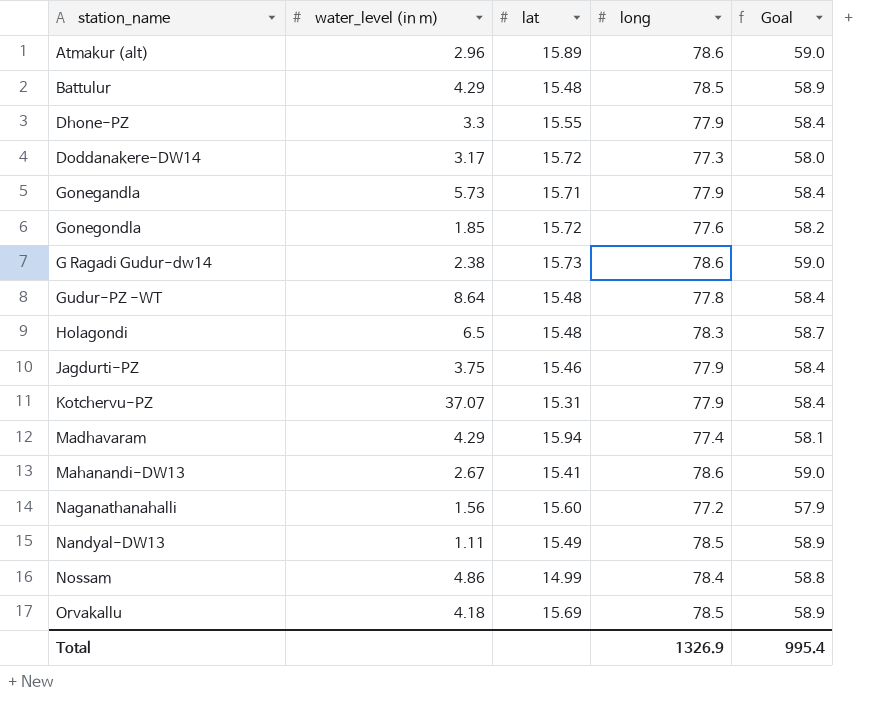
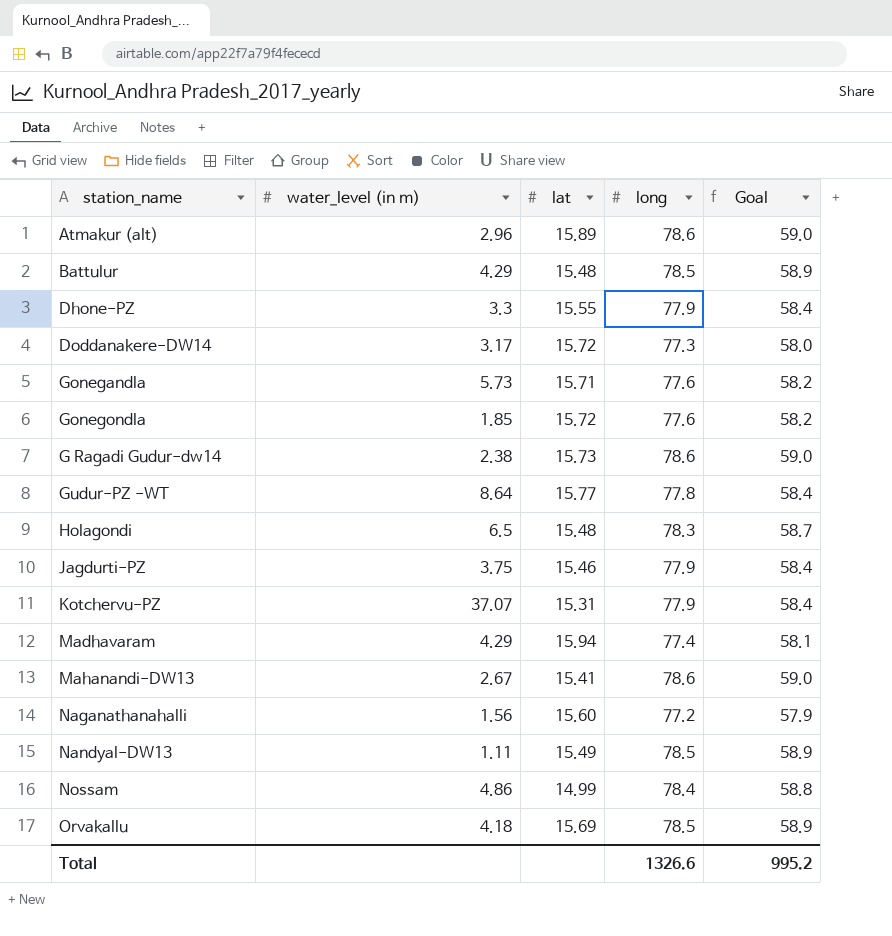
Gonegandla | long: 77.9 -> 77.6
Gonegandla | Goal: 58.4 -> 58.2
Gudur-PZ -WT | lat: 15.48 -> 15.77
Total | long: 1326.9 -> 1326.6
Total | Goal: 995.4 -> 995.2

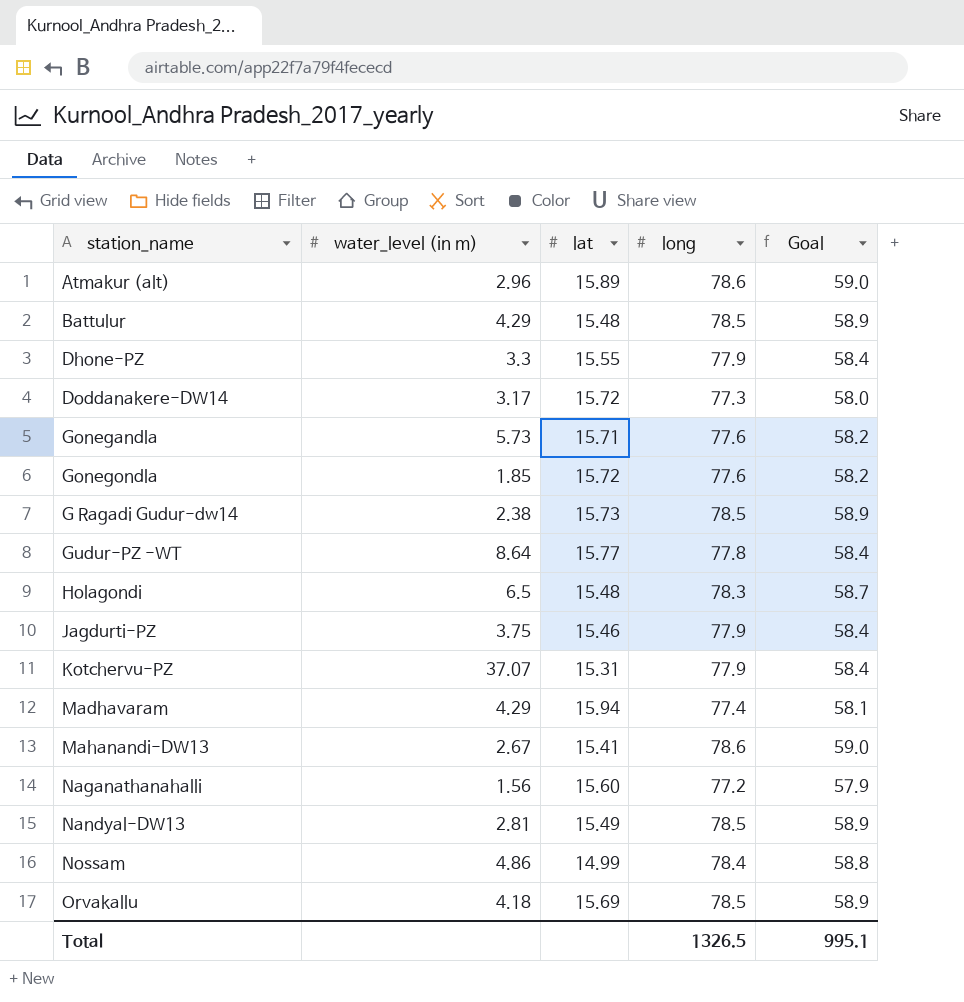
G Ragadi Gudur-dw14 | long: 78.6 -> 78.5
G Ragadi Gudur-dw14 | Goal: 59.0 -> 58.9
Nandyal-DW13 | water_level (in m): 1.11 -> 2.81
Total | long: 1326.6 -> 1326.5
Total | Goal: 995.2 -> 995.1

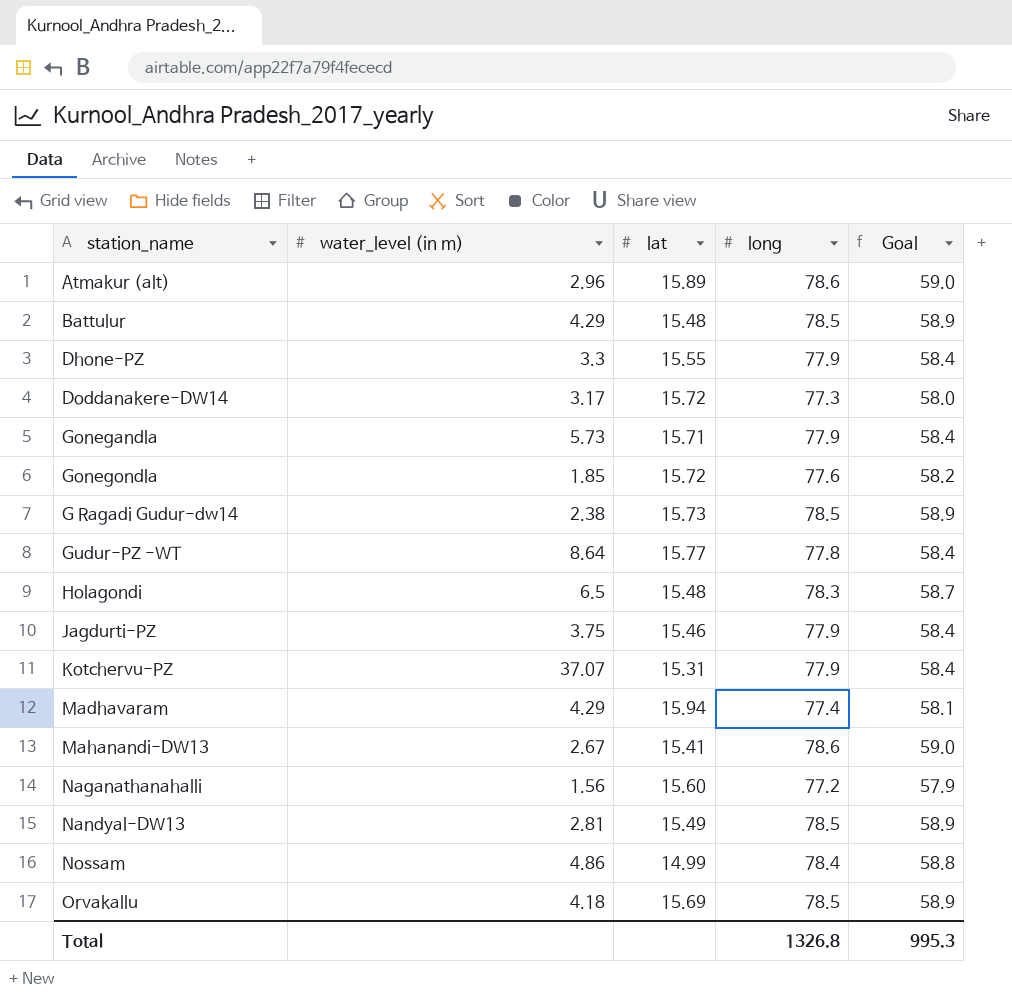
Gonegandla | long: 77.6 -> 77.9
Gonegandla | Goal: 58.2 -> 58.4
Total | long: 1326.5 -> 1326.8
Total | Goal: 995.1 -> 995.3

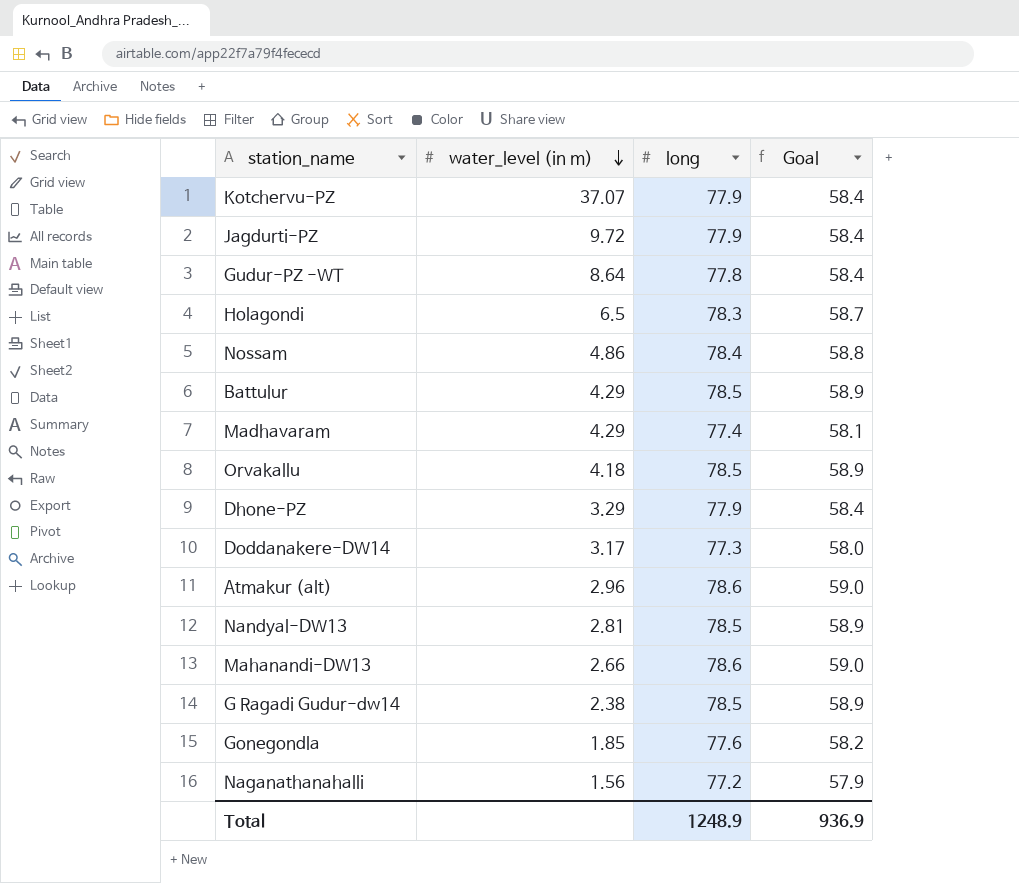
row order: none -> water_level (in m) descending
column lat | position: 3 -> none
row Gonegandla: 5.73 | 15.71 | 77.9 | 58.4 -> none
Jagdurti-PZ | water_level (in m): 3.75 -> 9.72
Dhone-PZ | water_level (in m): 3.3 -> 3.29
Mahanandi-DW13 | water_level (in m): 2.67 -> 2.66
Total | long: 1326.8 -> 1248.9
Total | Goal: 995.3 -> 936.9

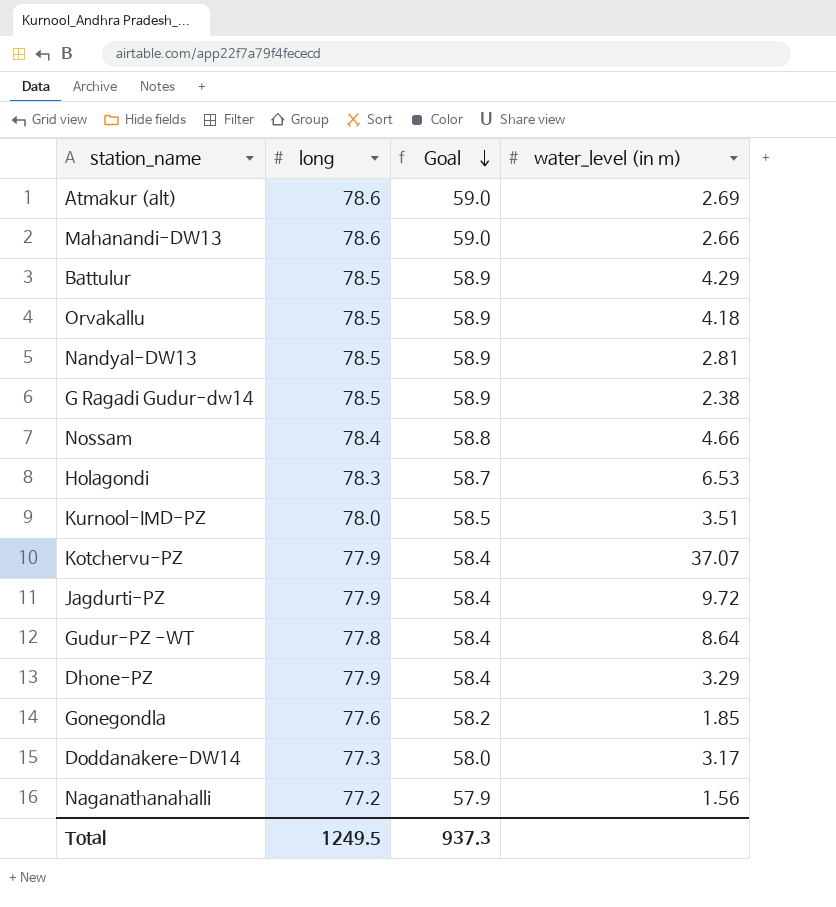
row order: water_level (in m) descending -> Goal descending
column water_level (in m) | position: 2 -> 4
row Madhavaram: 4.29 | 77.4 | 58.1 -> none
Atmakur (alt) | water_level (in m): 2.96 -> 2.69
Nossam | water_level (in m): 4.86 -> 4.66
Holagondi | water_level (in m): 6.5 -> 6.53
row Kurnool-IMD-PZ: none -> 78.0 | 58.5 | 3.51
Total | long: 1248.9 -> 1249.5
Total | Goal: 936.9 -> 937.3

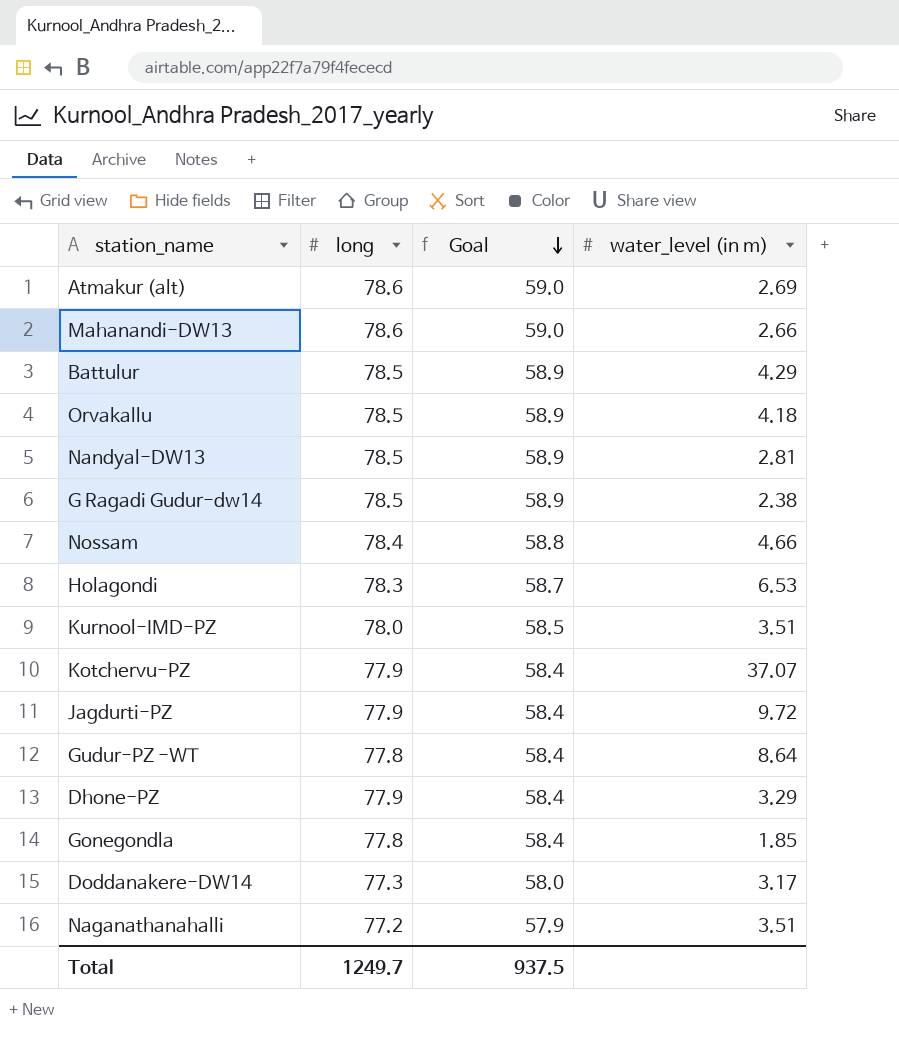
Gonegondla | long: 77.6 -> 77.8
Gonegondla | Goal: 58.2 -> 58.4
Naganathanahalli | water_level (in m): 1.56 -> 3.51
Total | long: 1249.5 -> 1249.7
Total | Goal: 937.3 -> 937.5

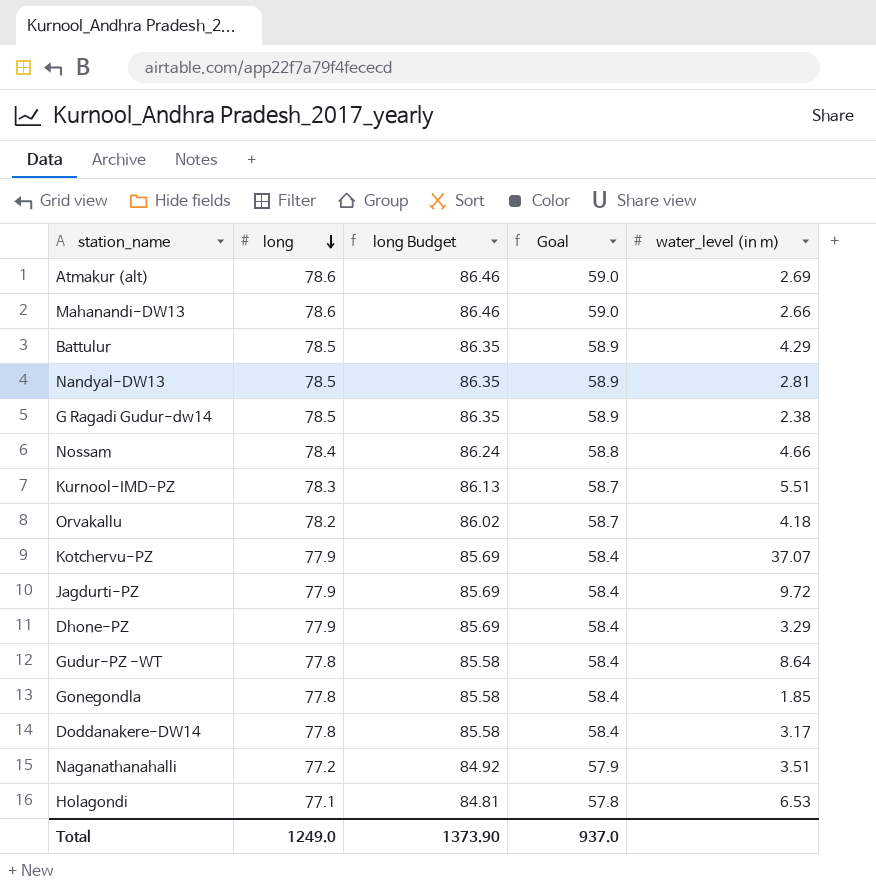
row order: Goal descending -> long descending
column long Budget | formula: none -> [long] * 1.1
Kurnool-IMD-PZ | long: 78.0 -> 78.3
Kurnool-IMD-PZ | Goal: 58.5 -> 58.7
Kurnool-IMD-PZ | water_level (in m): 3.51 -> 5.51
Orvakallu | long: 78.5 -> 78.2
Orvakallu | Goal: 58.9 -> 58.7
Doddanakere-DW14 | long: 77.3 -> 77.8
Doddanakere-DW14 | Goal: 58.0 -> 58.4
Holagondi | long: 78.3 -> 77.1
Holagondi | Goal: 58.7 -> 57.8
Total | long: 1249.7 -> 1249.0
Total | Goal: 937.5 -> 937.0

